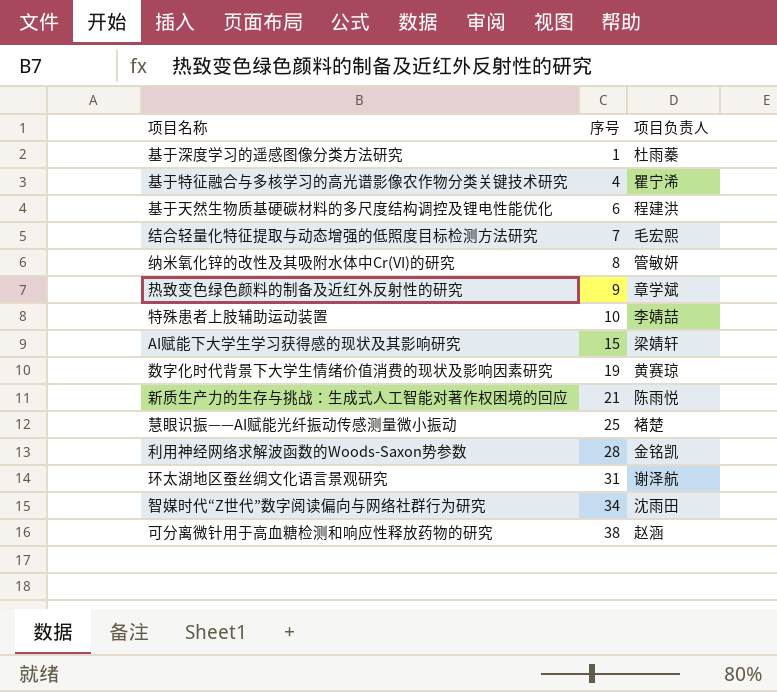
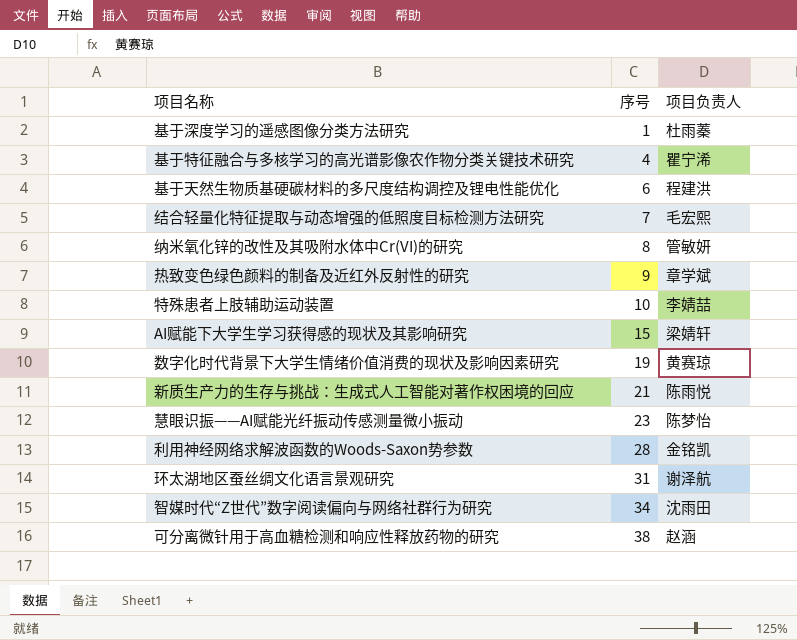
慧眼识振——AI赋能光纤振动传感测量微小振动 | 序号: 25 -> 23
慧眼识振——AI赋能光纤振动传感测量微小振动 | 项目负责人: 褚楚 -> 陈梦怡

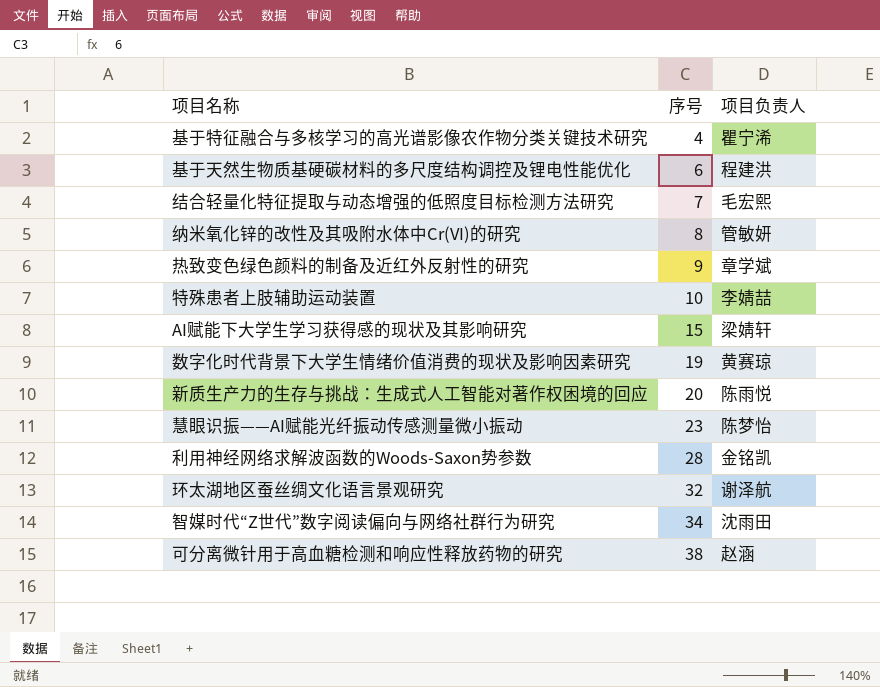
row 基于深度学习的遥感图像分类方法研究: 1 | 杜雨蓁 -> none
新质生产力的生存与挑战：生成式人工智能对著作权困境的回应 | 序号: 21 -> 20
环太湖地区蚕丝绸文化语言景观研究 | 序号: 31 -> 32

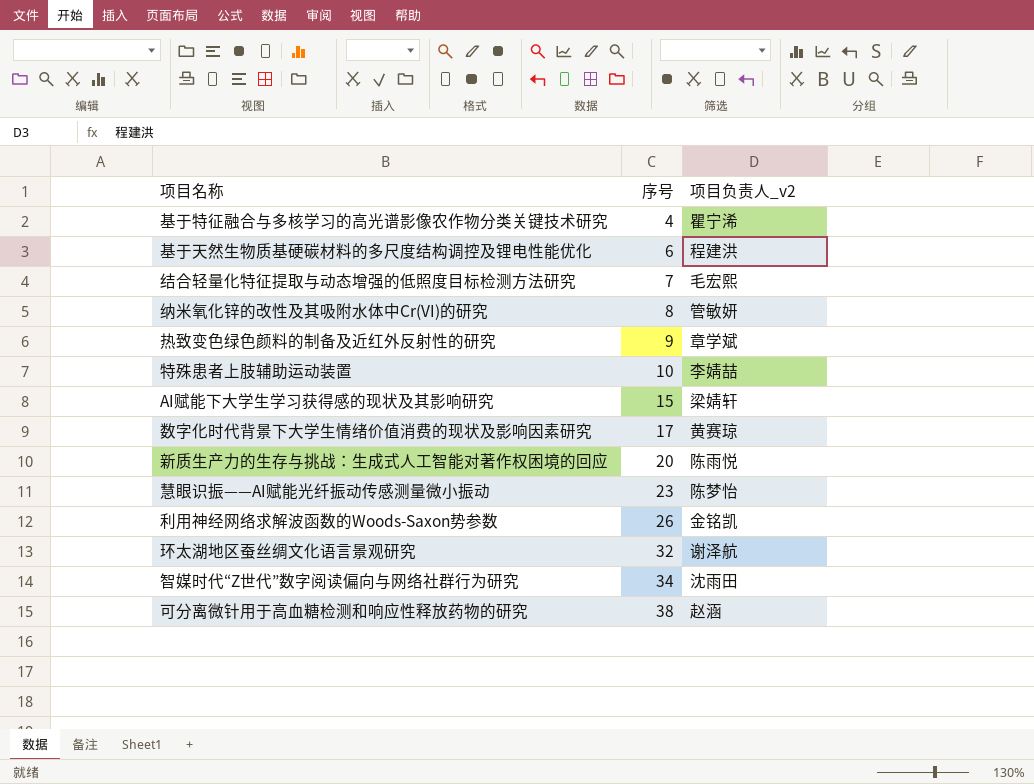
column name: 项目负责人 -> 项目负责人_v2
数字化时代背景下大学生情绪价值消费的现状及影响因素研究 | 序号: 19 -> 17
利用神经网络求解波函数的Woods-Saxon势参数 | 序号: 28 -> 26

